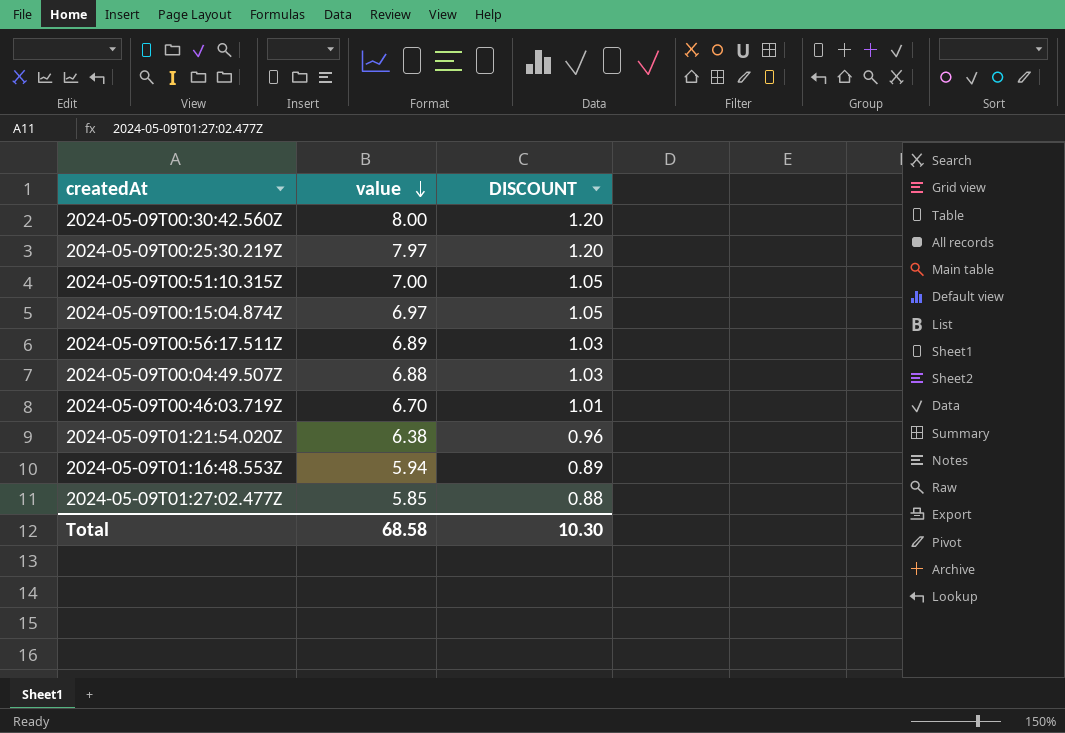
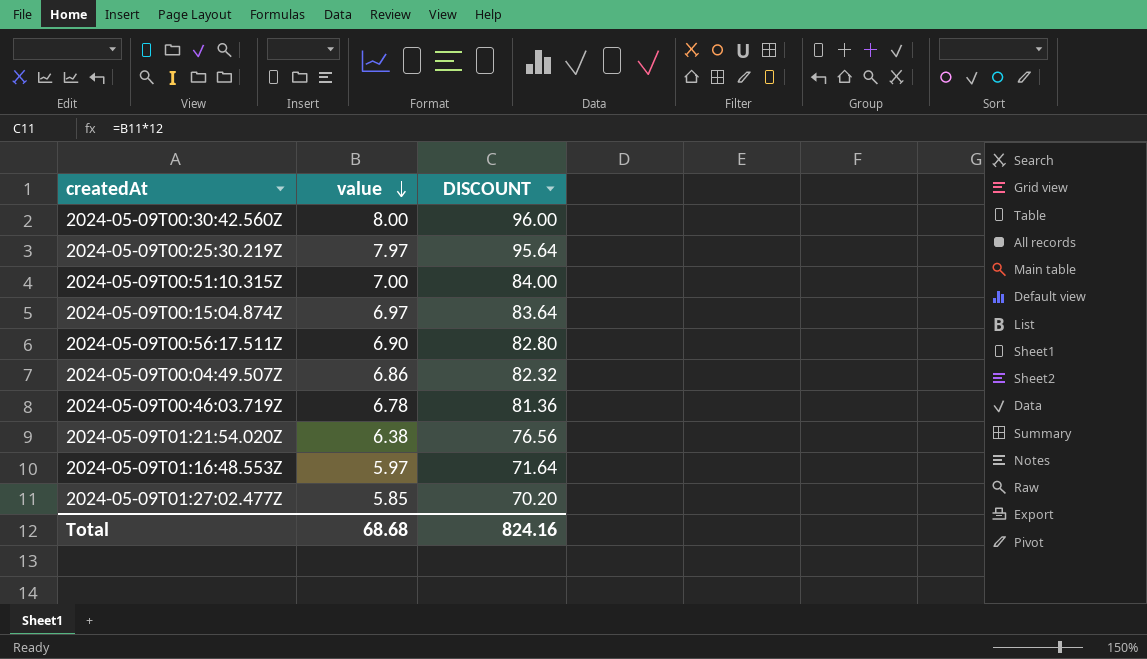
column DISCOUNT | formula: [value] * 0.15 -> [value] * 12
2024-05-09T00:56:17.511Z | value: 6.89 -> 6.90
2024-05-09T00:04:49.507Z | value: 6.88 -> 6.86
2024-05-09T00:46:03.719Z | value: 6.70 -> 6.78
2024-05-09T01:16:48.553Z | value: 5.94 -> 5.97
Total | value: 68.58 -> 68.68
Total | DISCOUNT: 10.30 -> 824.16

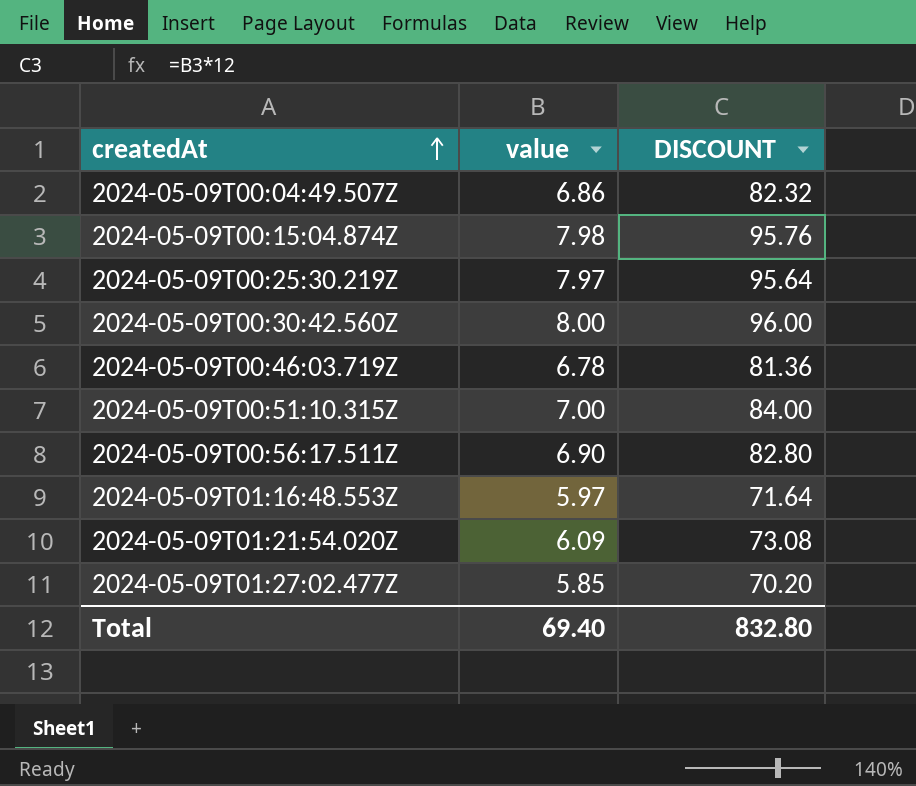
row order: value descending -> createdAt ascending
2024-05-09T00:15:04.874Z | value: 6.97 -> 7.98
2024-05-09T00:15:04.874Z | DISCOUNT: 83.64 -> 95.76
2024-05-09T01:21:54.020Z | value: 6.38 -> 6.09
2024-05-09T01:21:54.020Z | DISCOUNT: 76.56 -> 73.08
Total | value: 68.68 -> 69.40
Total | DISCOUNT: 824.16 -> 832.80

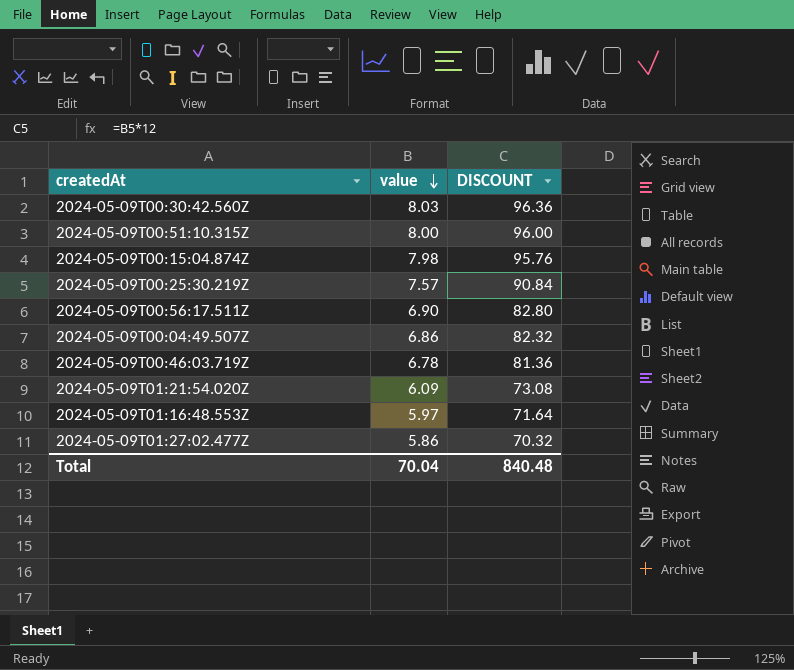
row order: createdAt ascending -> value descending
2024-05-09T00:30:42.560Z | value: 8.00 -> 8.03
2024-05-09T00:30:42.560Z | DISCOUNT: 96.00 -> 96.36
2024-05-09T00:51:10.315Z | value: 7.00 -> 8.00
2024-05-09T00:51:10.315Z | DISCOUNT: 84.00 -> 96.00
2024-05-09T00:25:30.219Z | value: 7.97 -> 7.57
2024-05-09T00:25:30.219Z | DISCOUNT: 95.64 -> 90.84
2024-05-09T01:27:02.477Z | value: 5.85 -> 5.86
2024-05-09T01:27:02.477Z | DISCOUNT: 70.20 -> 70.32
Total | value: 69.40 -> 70.04
Total | DISCOUNT: 832.80 -> 840.48

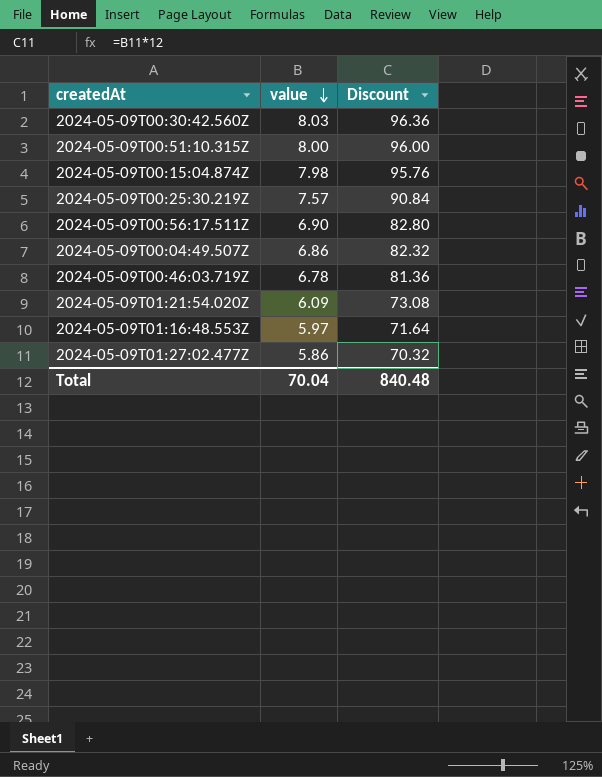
column name: DISCOUNT -> Discount

